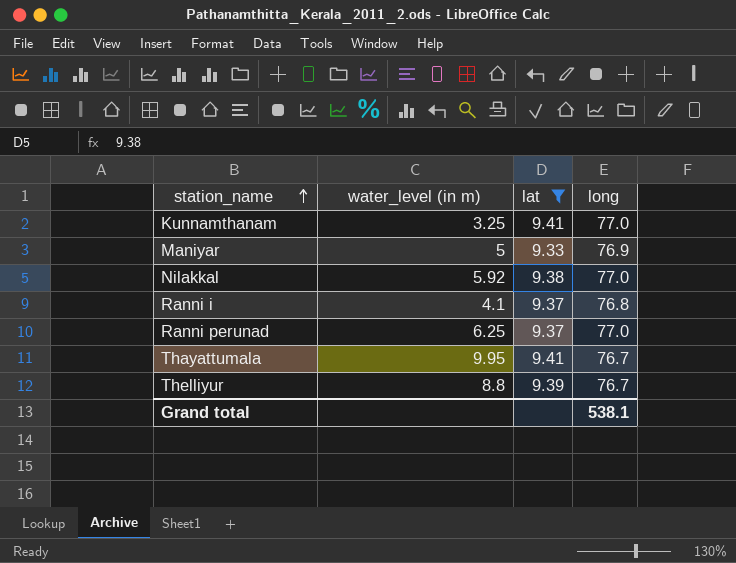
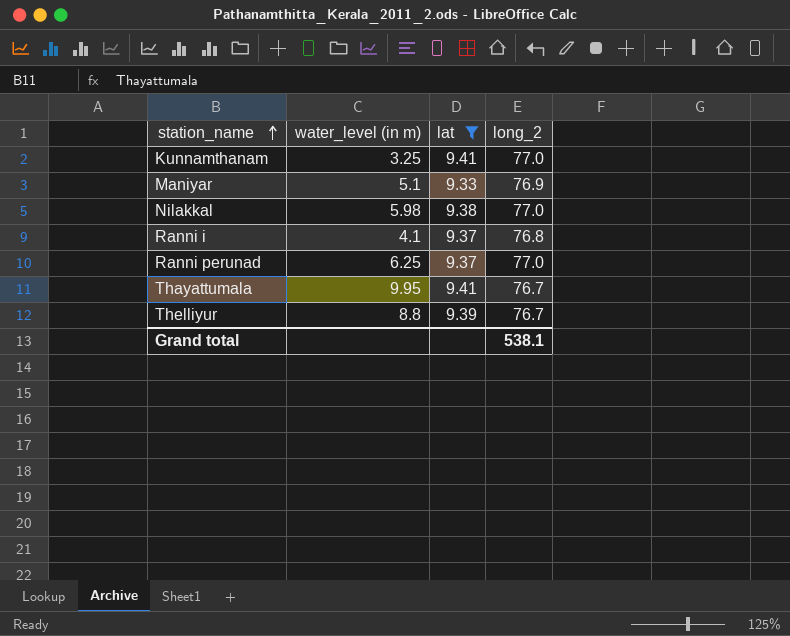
column name: long -> long_2
Maniyar | water_level (in m): 5 -> 5.1
Nilakkal | water_level (in m): 5.92 -> 5.98

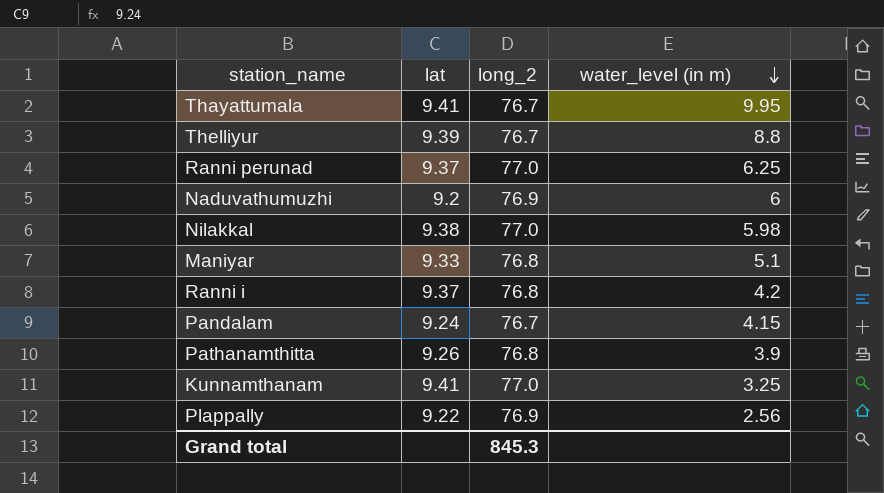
filter: lat >= 9.33 -> none
row order: station_name ascending -> water_level (in m) descending
column water_level (in m) | position: 2 -> 4
Maniyar | long_2: 76.9 -> 76.8
Ranni i | water_level (in m): 4.1 -> 4.2
Grand total | long_2: 538.1 -> 845.3

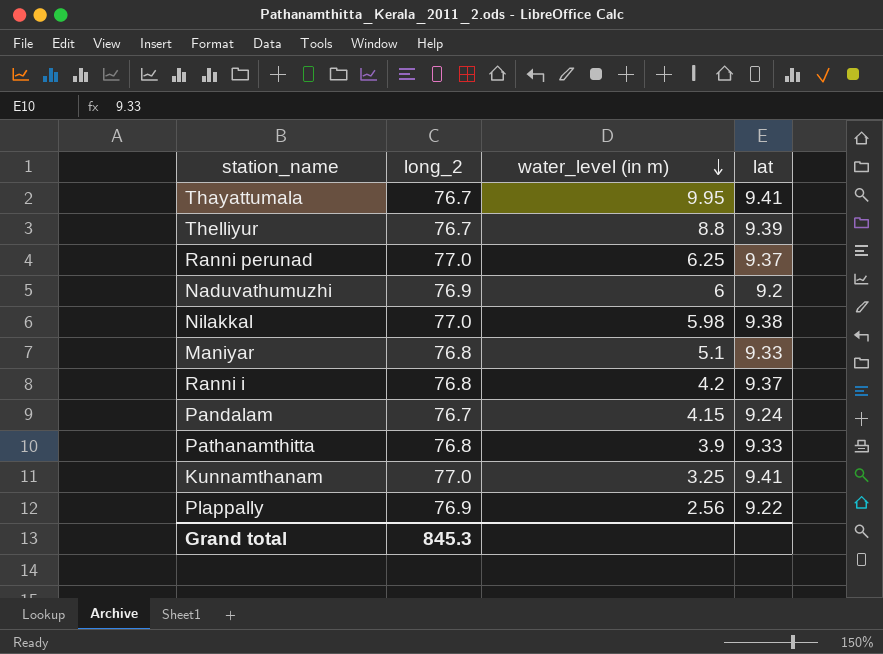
column lat | position: 2 -> 4
Pathanamthitta | lat: 9.26 -> 9.33

